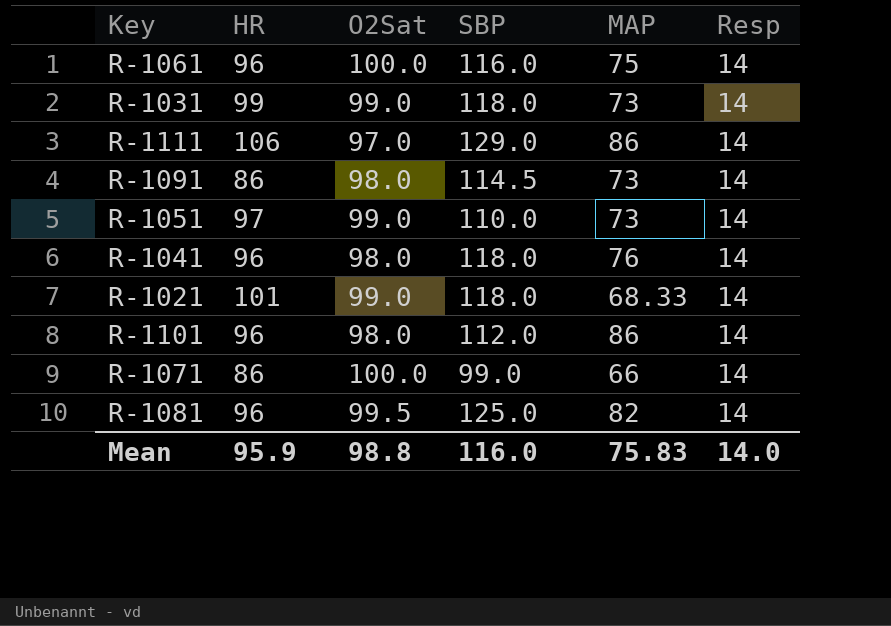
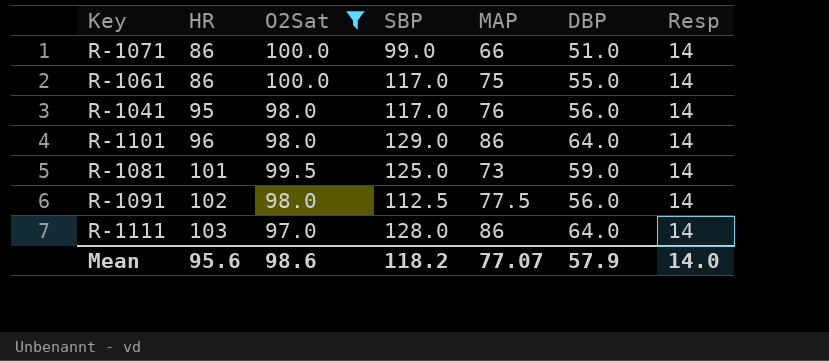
filter: none -> O2Sat != 99.0
row order: none -> HR ascending
column DBP | position: none -> 6
R-1061 | HR: 96 -> 86
R-1061 | SBP: 116.0 -> 117.0
R-1041 | HR: 96 -> 95
R-1041 | SBP: 118.0 -> 117.0
R-1101 | SBP: 112.0 -> 129.0
R-1081 | HR: 96 -> 101
R-1081 | MAP: 82 -> 73
R-1091 | HR: 86 -> 102
R-1091 | SBP: 114.5 -> 112.5
R-1091 | MAP: 73 -> 77.5
R-1111 | HR: 106 -> 103
R-1111 | SBP: 129.0 -> 128.0
Mean | HR: 95.9 -> 95.6
Mean | O2Sat: 98.8 -> 98.6
Mean | SBP: 116.0 -> 118.2
Mean | MAP: 75.83 -> 77.07

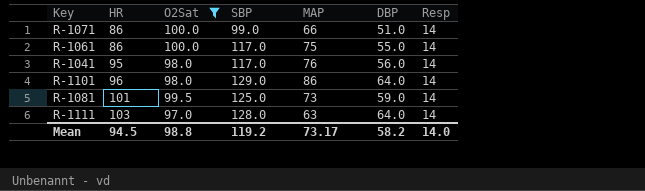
row R-1091: 102 | 98.0 | 112.5 | 77.5 | 56.0 | 14 -> none
R-1111 | MAP: 86 -> 63
Mean | HR: 95.6 -> 94.5
Mean | O2Sat: 98.6 -> 98.8
Mean | SBP: 118.2 -> 119.2
Mean | MAP: 77.07 -> 73.17
Mean | DBP: 57.9 -> 58.2

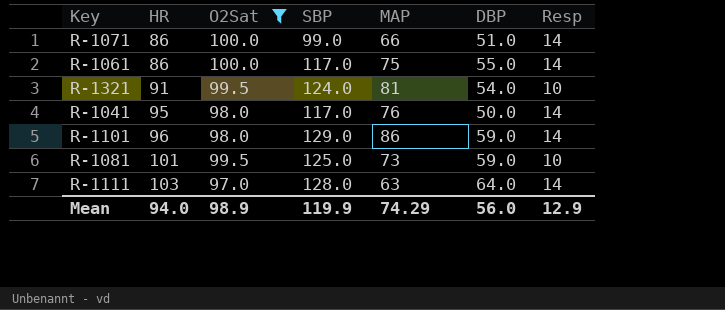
row R-1321: none -> 91 | 99.5 | 124.0 | 81 | 54.0 | 10
R-1041 | DBP: 56.0 -> 50.0
R-1101 | DBP: 64.0 -> 59.0
R-1081 | Resp: 14 -> 10
Mean | HR: 94.5 -> 94.0
Mean | O2Sat: 98.8 -> 98.9
Mean | SBP: 119.2 -> 119.9
Mean | MAP: 73.17 -> 74.29
Mean | DBP: 58.2 -> 56.0
Mean | Resp: 14.0 -> 12.9

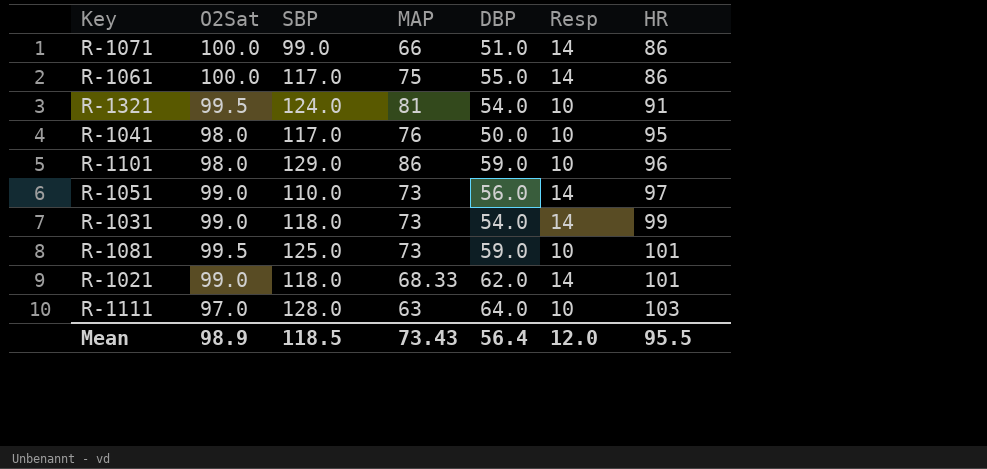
filter: O2Sat != 99.0 -> none
column HR | position: 2 -> 7
R-1041 | Resp: 14 -> 10
R-1101 | Resp: 14 -> 10
R-1111 | Resp: 14 -> 10
Mean | SBP: 119.9 -> 118.5
Mean | MAP: 74.29 -> 73.43
Mean | DBP: 56.0 -> 56.4
Mean | Resp: 12.9 -> 12.0
Mean | HR: 94.0 -> 95.5

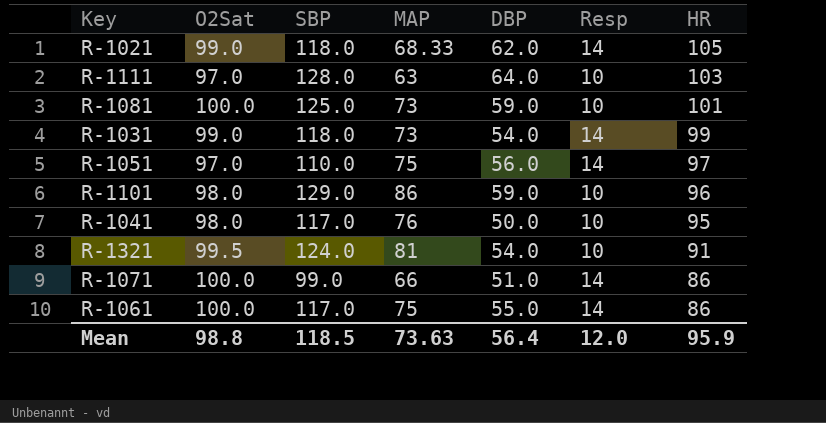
row order: HR ascending -> HR descending
R-1021 | HR: 101 -> 105
R-1081 | O2Sat: 99.5 -> 100.0
R-1051 | O2Sat: 99.0 -> 97.0
R-1051 | MAP: 73 -> 75
Mean | O2Sat: 98.9 -> 98.8
Mean | MAP: 73.43 -> 73.63
Mean | HR: 95.5 -> 95.9

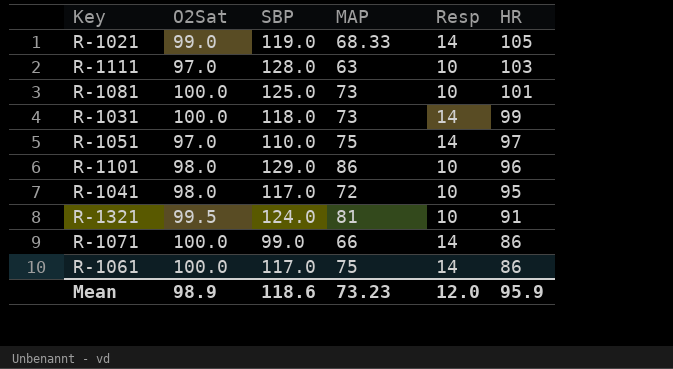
column DBP | position: 5 -> none
R-1021 | SBP: 118.0 -> 119.0
R-1031 | O2Sat: 99.0 -> 100.0
R-1041 | MAP: 76 -> 72
Mean | O2Sat: 98.8 -> 98.9
Mean | SBP: 118.5 -> 118.6
Mean | MAP: 73.63 -> 73.23

